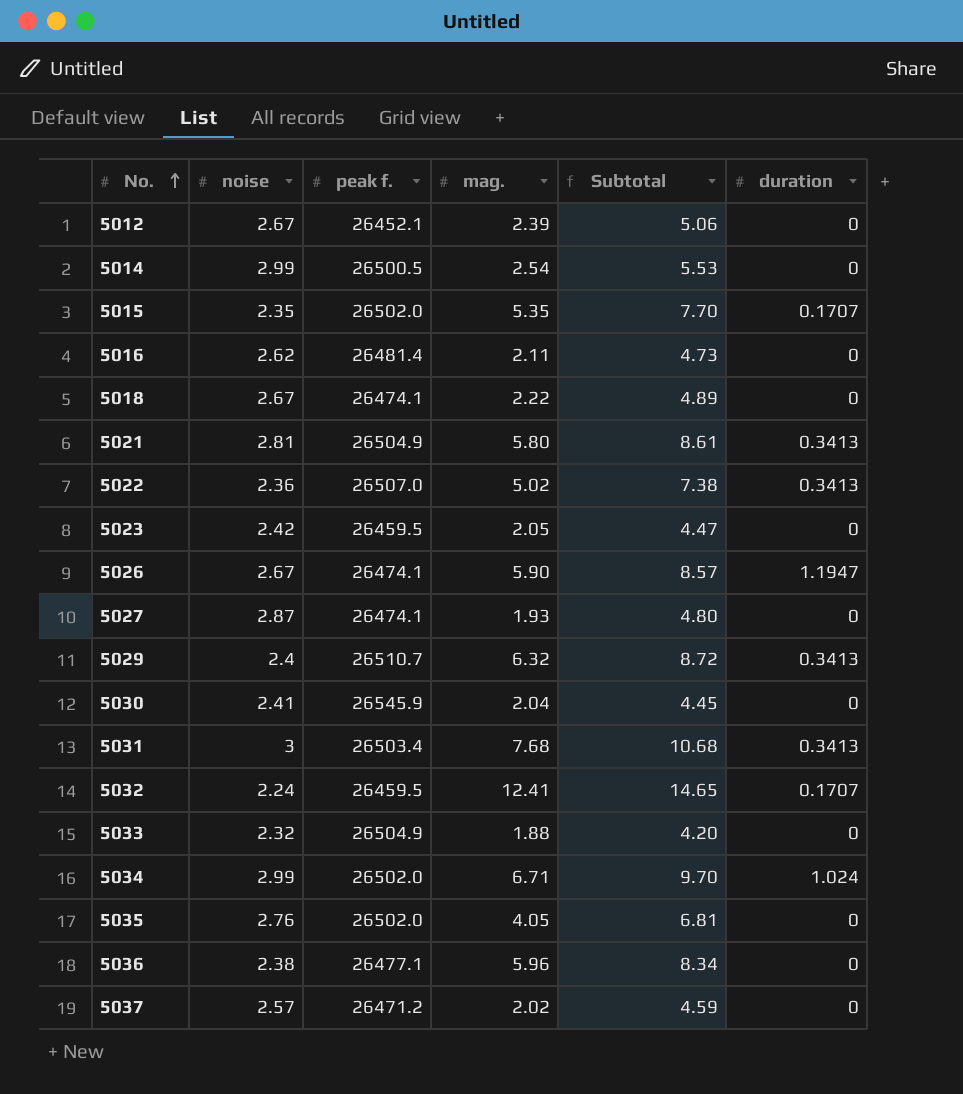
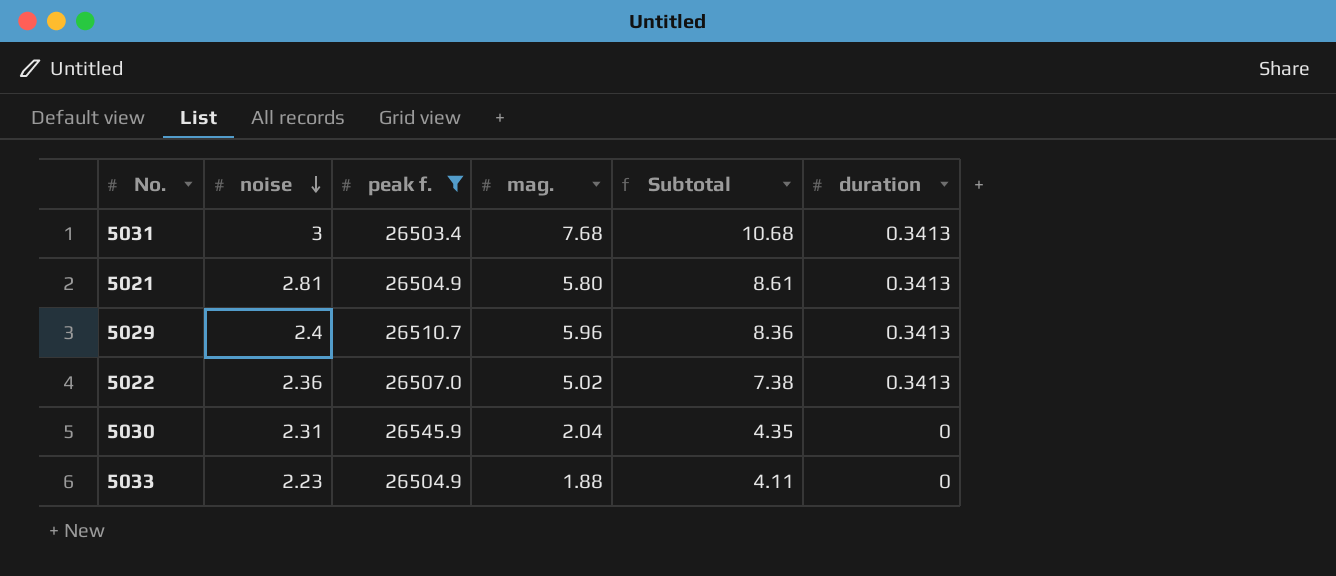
filter: none -> peak f. >= 26503.4
row order: No. ascending -> noise descending
5029 | mag.: 6.32 -> 5.96
5029 | Subtotal: 8.72 -> 8.36
5030 | noise: 2.41 -> 2.31
5030 | Subtotal: 4.45 -> 4.35
5033 | noise: 2.32 -> 2.23
5033 | Subtotal: 4.20 -> 4.11

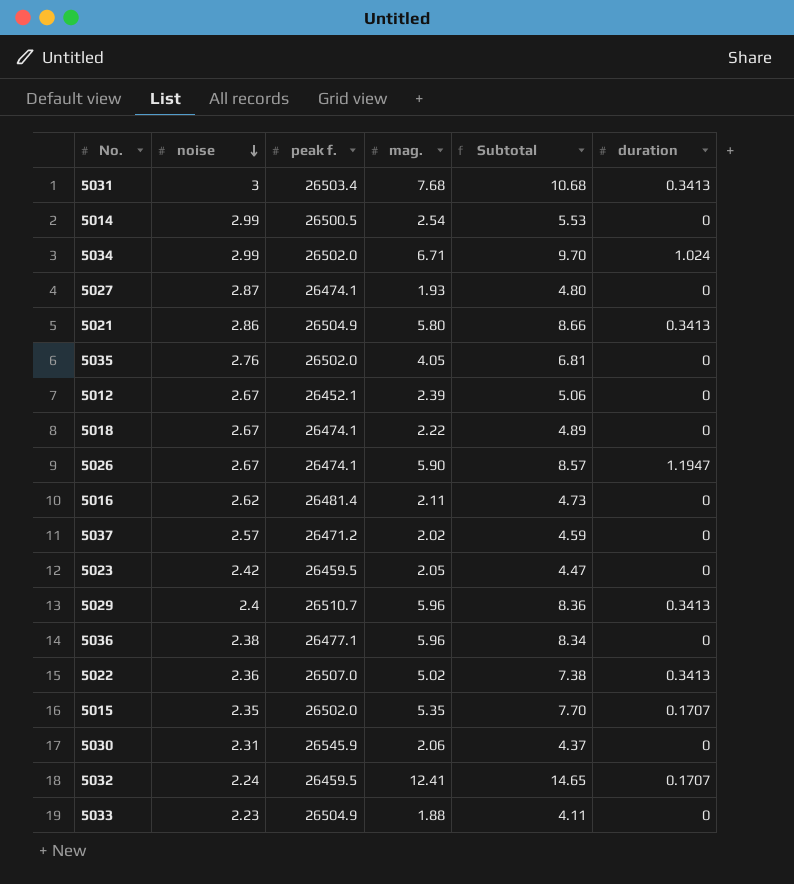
filter: peak f. >= 26503.4 -> none
5021 | noise: 2.81 -> 2.86
5021 | Subtotal: 8.61 -> 8.66
5030 | mag.: 2.04 -> 2.06
5030 | Subtotal: 4.35 -> 4.37

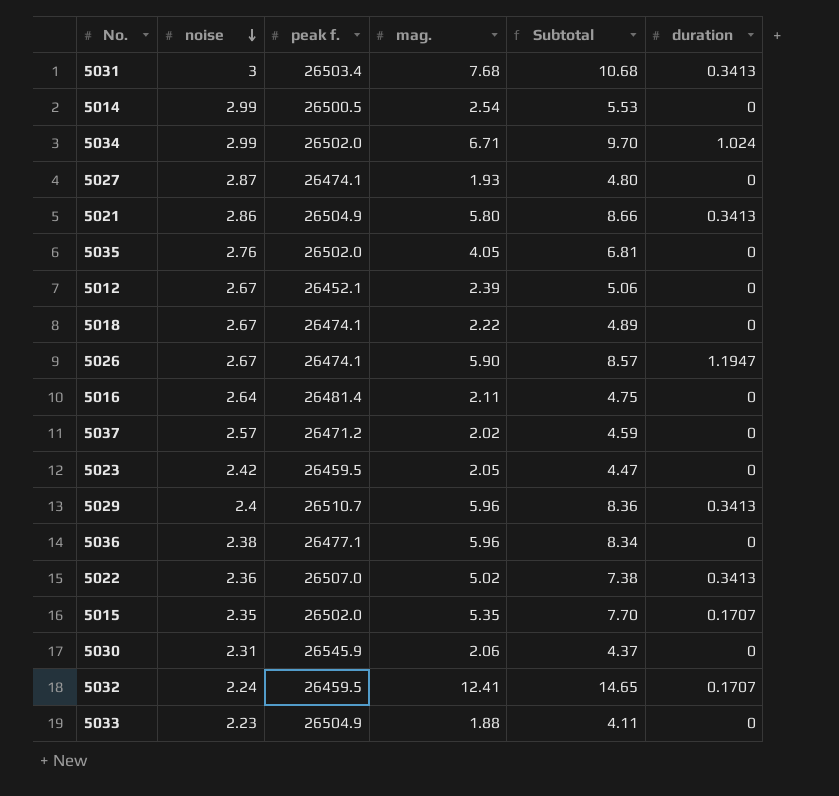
5016 | noise: 2.62 -> 2.64
5016 | Subtotal: 4.73 -> 4.75

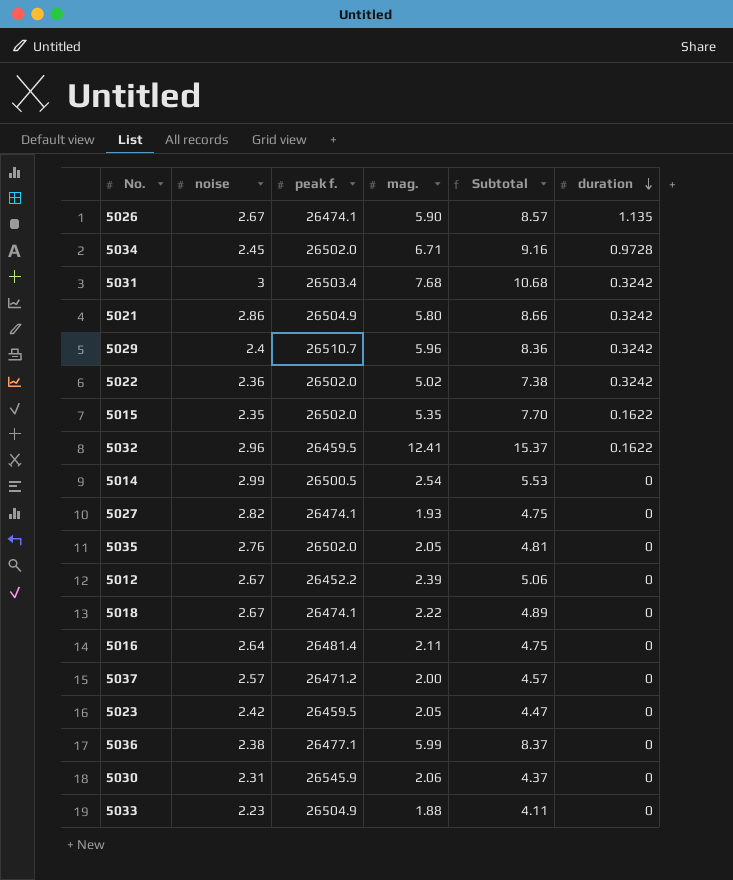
row order: noise descending -> duration descending
5026 | duration: 1.1947 -> 1.135
5034 | noise: 2.99 -> 2.45
5034 | Subtotal: 9.70 -> 9.16
5034 | duration: 1.024 -> 0.9728
5031 | duration: 0.3413 -> 0.3242
5021 | duration: 0.3413 -> 0.3242
5029 | duration: 0.3413 -> 0.3242
5022 | peak f.: 26507.0 -> 26502.0
5022 | duration: 0.3413 -> 0.3242
5015 | duration: 0.1707 -> 0.1622
5032 | noise: 2.24 -> 2.96
5032 | Subtotal: 14.65 -> 15.37
5032 | duration: 0.1707 -> 0.1622
5027 | noise: 2.87 -> 2.82
5027 | Subtotal: 4.80 -> 4.75
5035 | mag.: 4.05 -> 2.05
5035 | Subtotal: 6.81 -> 4.81
5012 | peak f.: 26452.1 -> 26452.2
5037 | mag.: 2.02 -> 2.00
5037 | Subtotal: 4.59 -> 4.57
5036 | mag.: 5.96 -> 5.99
5036 | Subtotal: 8.34 -> 8.37

